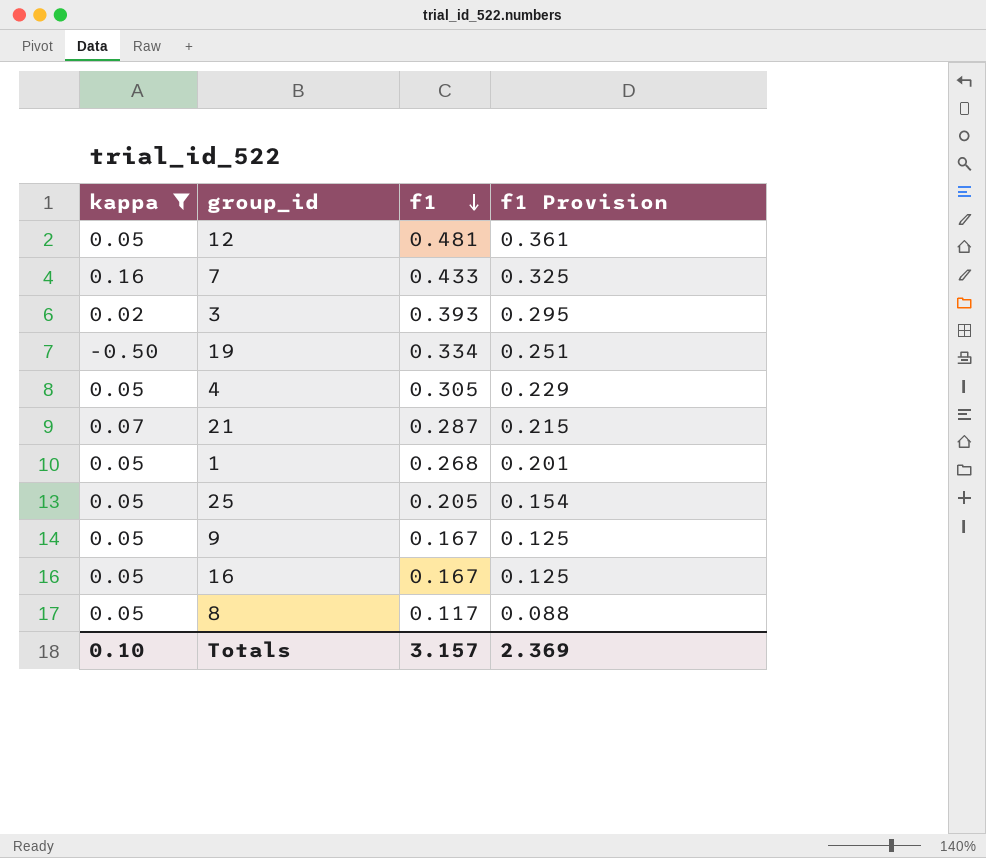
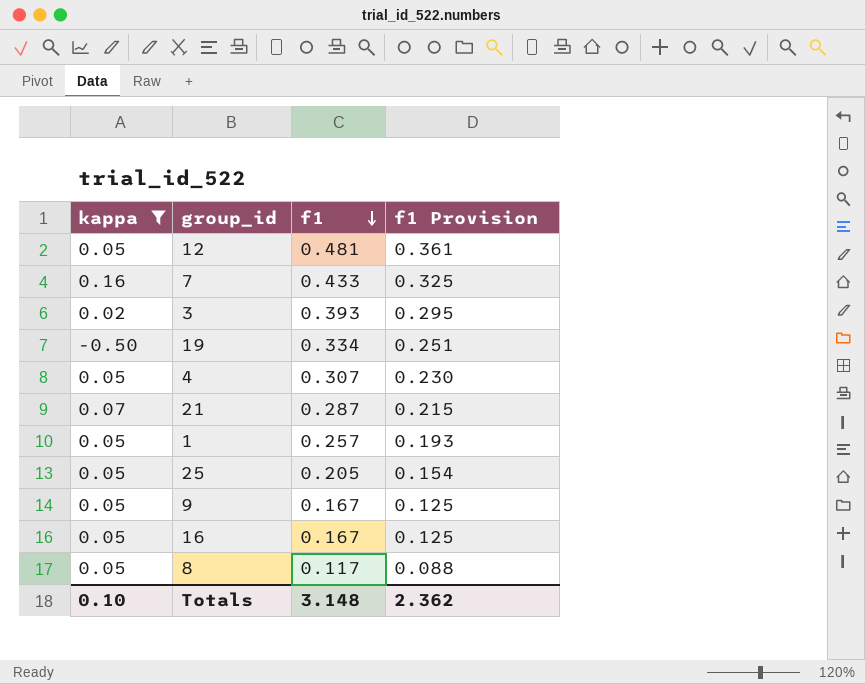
4 | f1: 0.305 -> 0.307
4 | f1 Provision: 0.229 -> 0.230
1 | f1: 0.268 -> 0.257
1 | f1 Provision: 0.201 -> 0.193
Totals | f1: 3.157 -> 3.148
Totals | f1 Provision: 2.369 -> 2.362

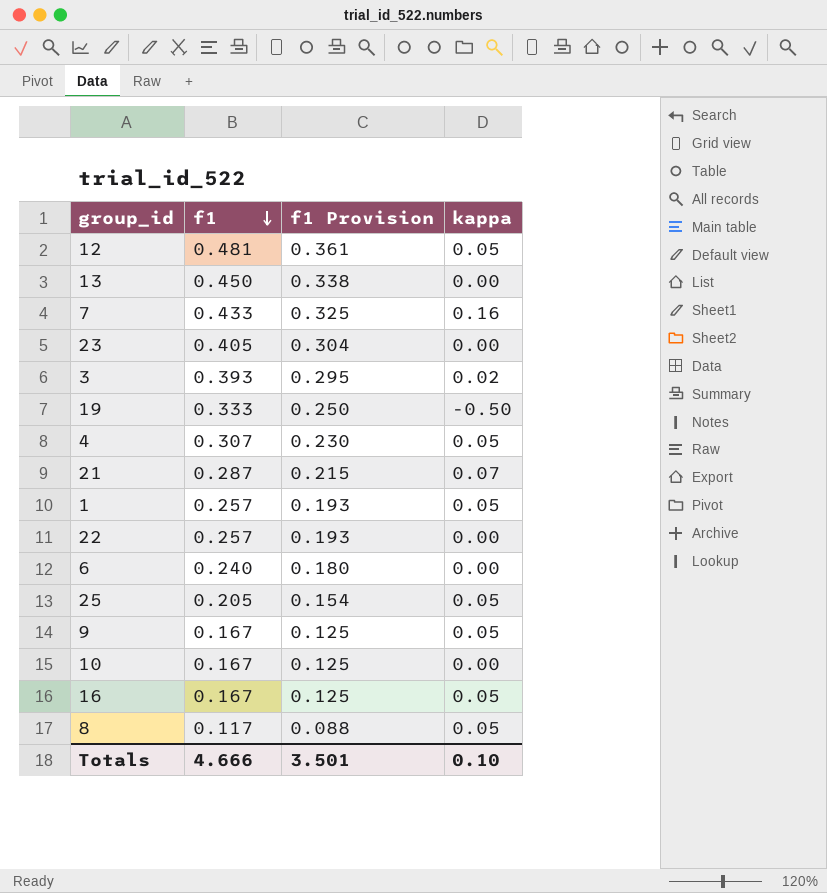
filter: kappa != 0.00 -> none
column kappa | position: 1 -> 4
19 | f1: 0.334 -> 0.333
19 | f1 Provision: 0.251 -> 0.250
Totals | f1: 3.148 -> 4.666
Totals | f1 Provision: 2.362 -> 3.501

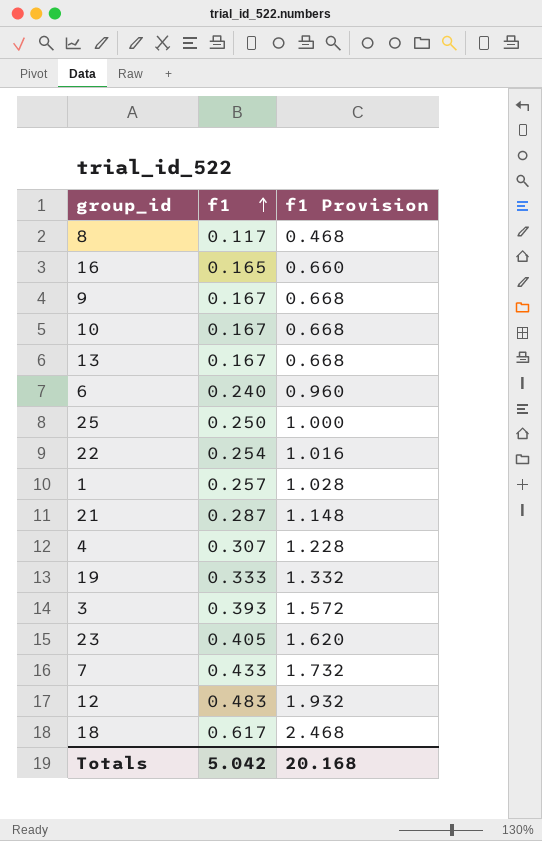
row order: f1 descending -> f1 ascending
column kappa | position: 4 -> none
column f1 Provision | formula: [f1] * 0.75 -> [f1] * 4
16 | f1: 0.167 -> 0.165
13 | f1: 0.450 -> 0.167
25 | f1: 0.205 -> 0.250
22 | f1: 0.257 -> 0.254
12 | f1: 0.481 -> 0.483
row 18: none -> 0.617 | 2.468
Totals | f1: 4.666 -> 5.042
Totals | f1 Provision: 3.501 -> 20.168

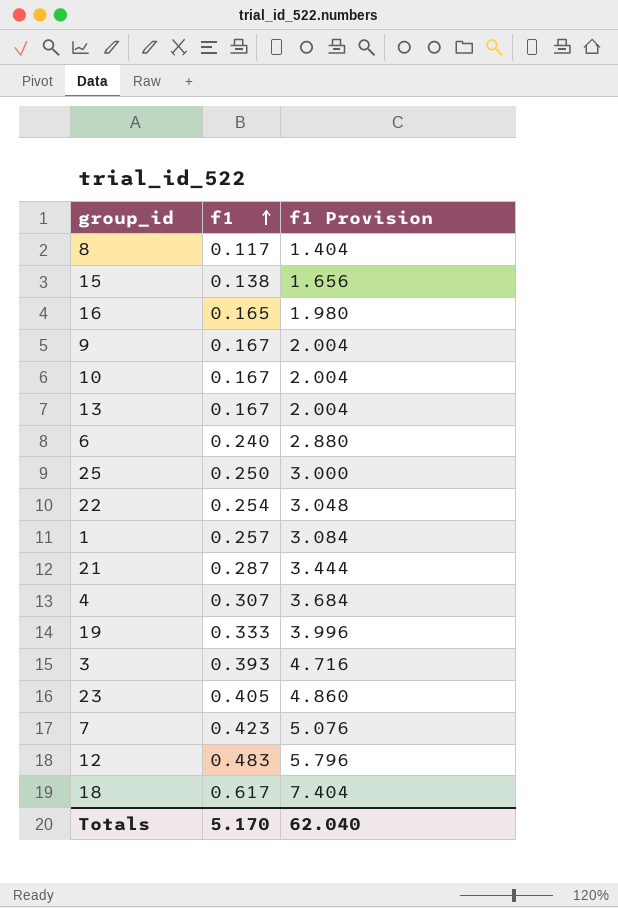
column f1 Provision | formula: [f1] * 4 -> [f1] * 12
row 15: none -> 0.138 | 1.656
7 | f1: 0.433 -> 0.423
Totals | f1: 5.042 -> 5.170
Totals | f1 Provision: 20.168 -> 62.040

